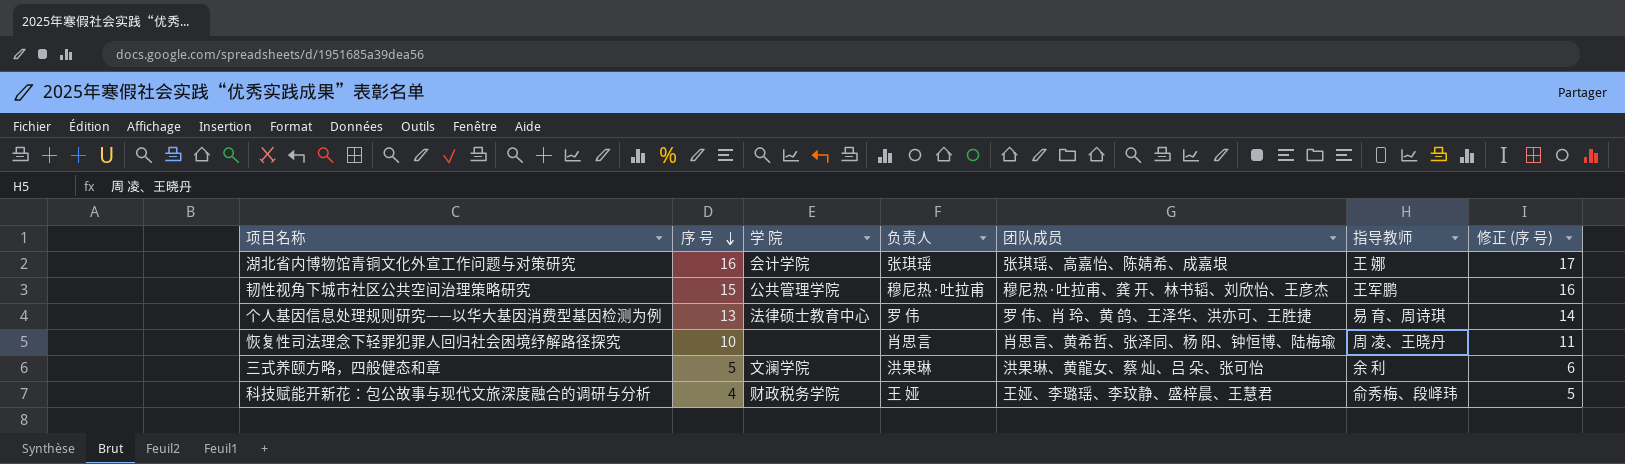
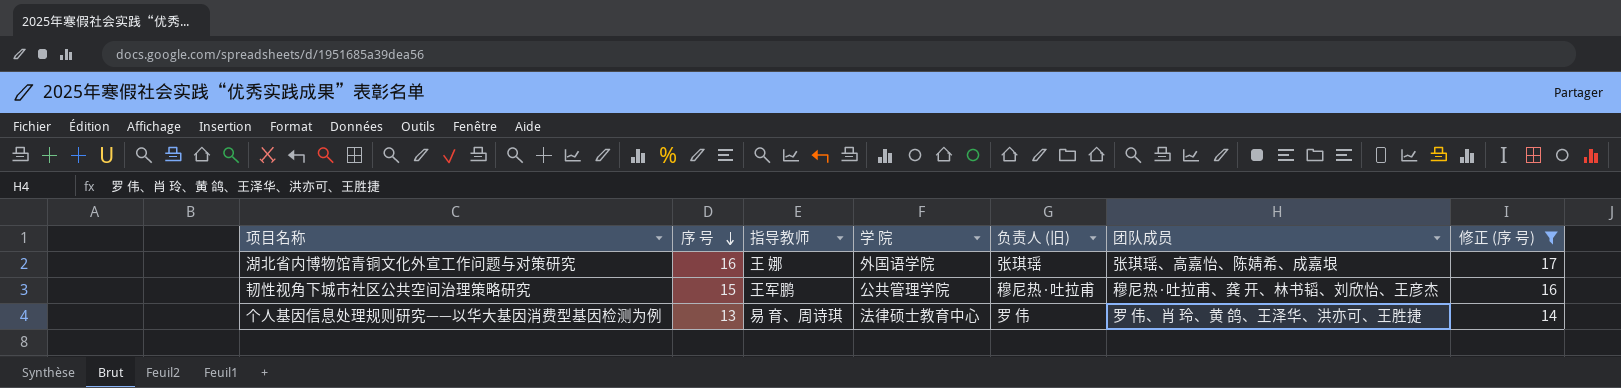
filter: none -> 修正 (序 号) >= 14
column 指导教师 | position: 6 -> 3
column name: 负责人 -> 负责人 (旧)
湖北省内博物馆青铜文化外宣工作问题与对策研究 | 学 院: 会计学院 -> 外国语学院

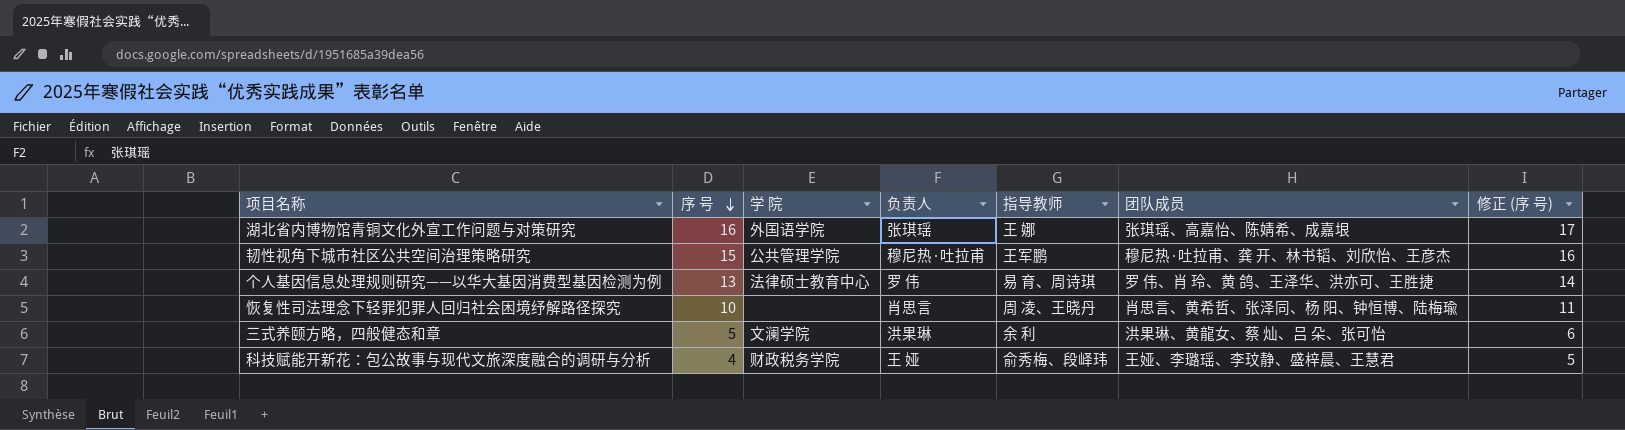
filter: 修正 (序 号) >= 14 -> none
column name: 负责人 (旧) -> 负责人
column 指导教师 | position: 3 -> 5

